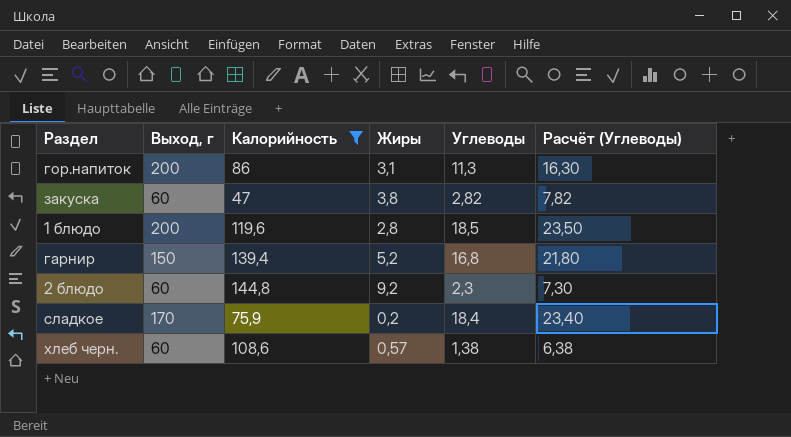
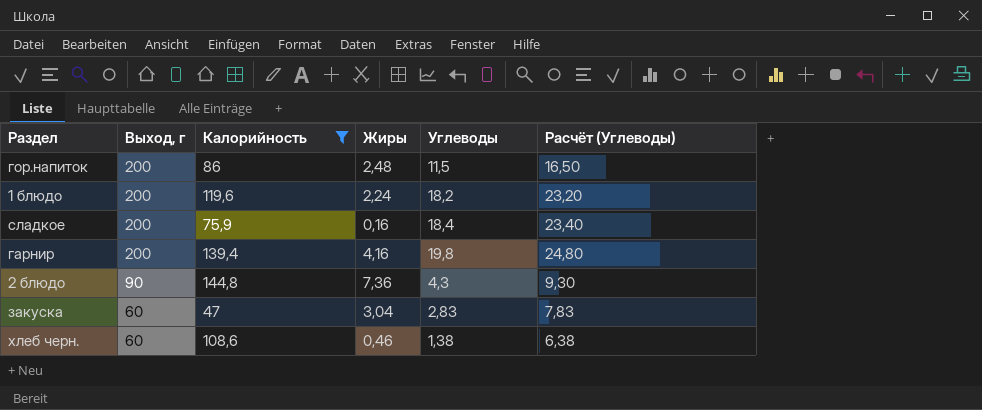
row order: none -> Выход, г descending
гор.напиток | Жиры: 3,1 -> 2,48
гор.напиток | Углеводы: 11,3 -> 11,5
гор.напиток | Расчёт (Углеводы): 16,30 -> 16,50
1 блюдо | Жиры: 2,8 -> 2,24
1 блюдо | Углеводы: 18,5 -> 18,2
1 блюдо | Расчёт (Углеводы): 23,50 -> 23,20
сладкое | Выход, г: 170 -> 200
сладкое | Жиры: 0,2 -> 0,16
гарнир | Выход, г: 150 -> 200
гарнир | Жиры: 5,2 -> 4,16
гарнир | Углеводы: 16,8 -> 19,8
гарнир | Расчёт (Углеводы): 21,80 -> 24,80
2 блюдо | Выход, г: 60 -> 90
2 блюдо | Жиры: 9,2 -> 7,36
2 блюдо | Углеводы: 2,3 -> 4,3
2 блюдо | Расчёт (Углеводы): 7,30 -> 9,30
закуска | Жиры: 3,8 -> 3,04
закуска | Углеводы: 2,82 -> 2,83
закуска | Расчёт (Углеводы): 7,82 -> 7,83
хлеб черн. | Жиры: 0,57 -> 0,46

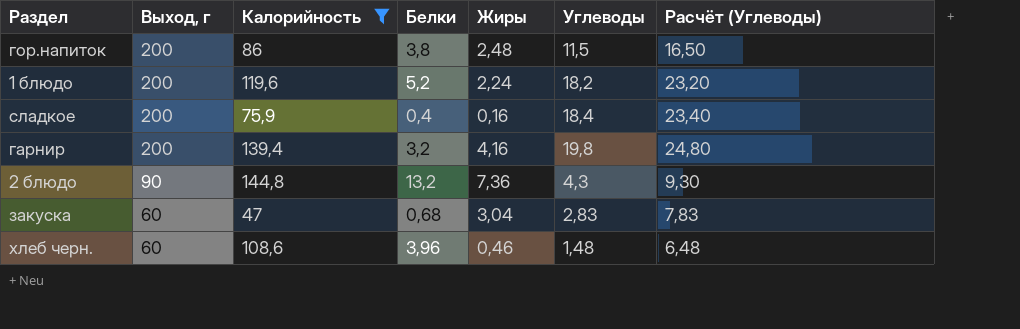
column Белки | position: none -> 4
хлеб черн. | Углеводы: 1,38 -> 1,48
хлеб черн. | Расчёт (Углеводы): 6,38 -> 6,48

